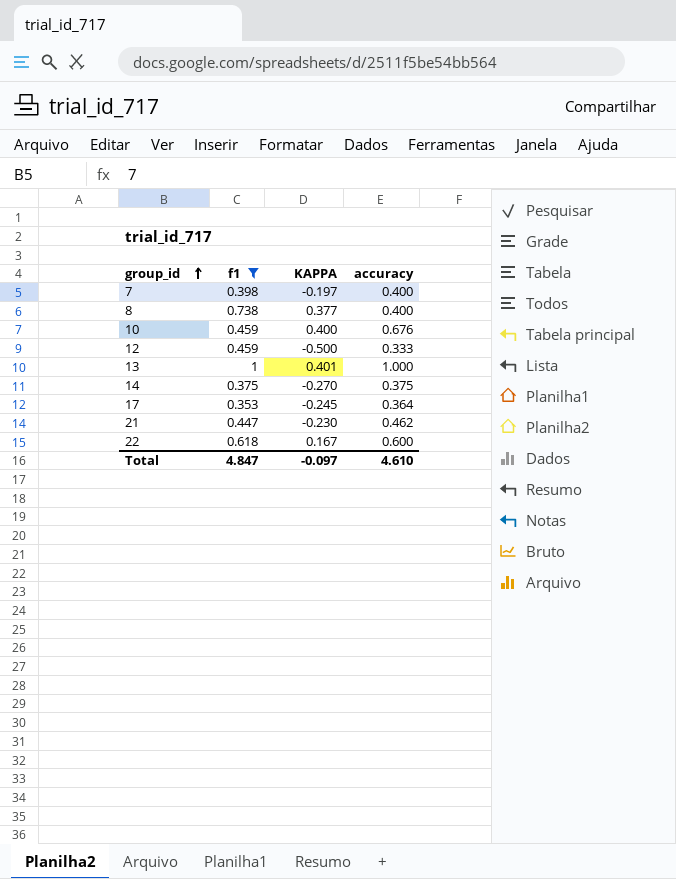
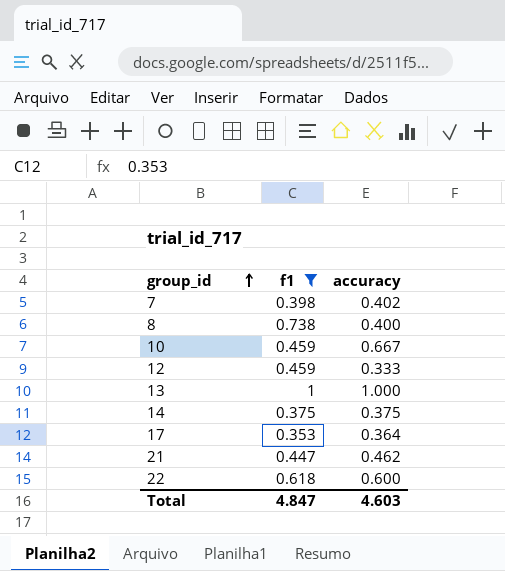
column KAPPA | position: 3 -> none
7 | accuracy: 0.400 -> 0.402
10 | accuracy: 0.676 -> 0.667
Total | accuracy: 4.610 -> 4.603

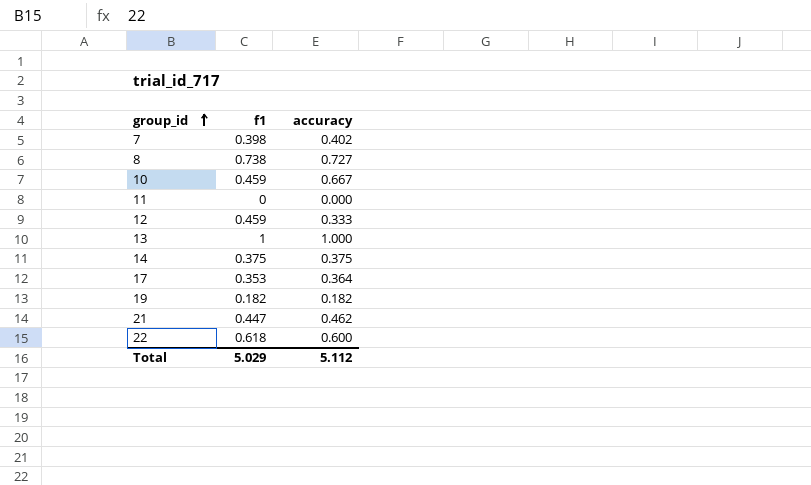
filter: f1 >= 0.353 -> none
8 | accuracy: 0.400 -> 0.727
Total | f1: 4.847 -> 5.029
Total | accuracy: 4.603 -> 5.112

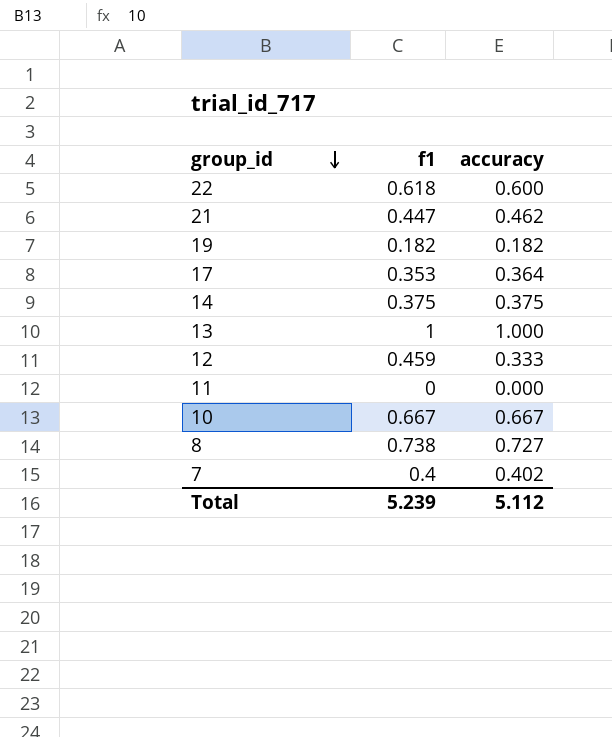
row order: group_id ascending -> group_id descending
10 | f1: 0.459 -> 0.667
7 | f1: 0.398 -> 0.4
Total | f1: 5.029 -> 5.239

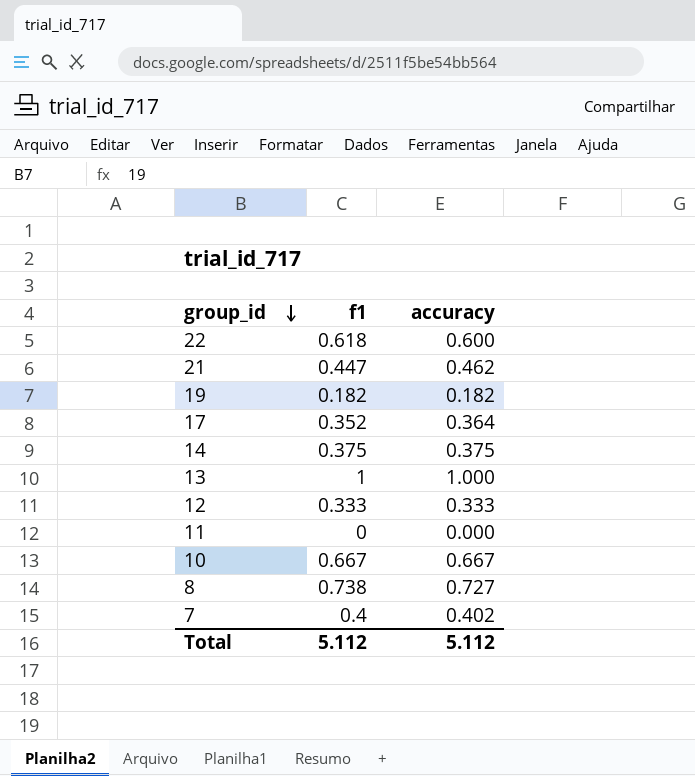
17 | f1: 0.353 -> 0.352
12 | f1: 0.459 -> 0.333
Total | f1: 5.239 -> 5.112

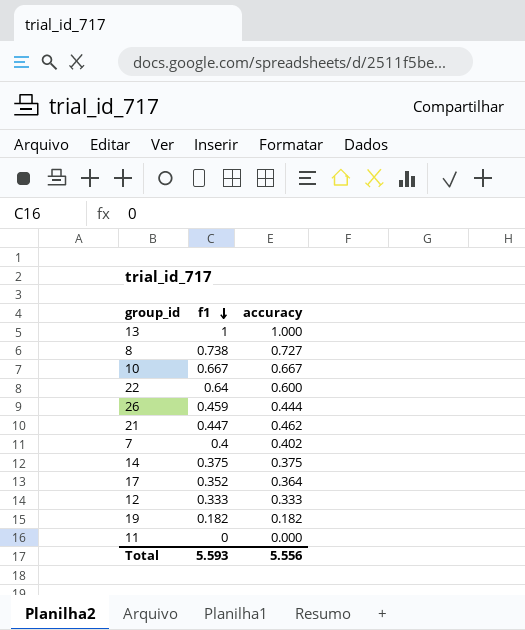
row order: group_id descending -> f1 descending
22 | f1: 0.618 -> 0.64
row 26: none -> 0.459 | 0.444
Total | f1: 5.112 -> 5.593
Total | accuracy: 5.112 -> 5.556

